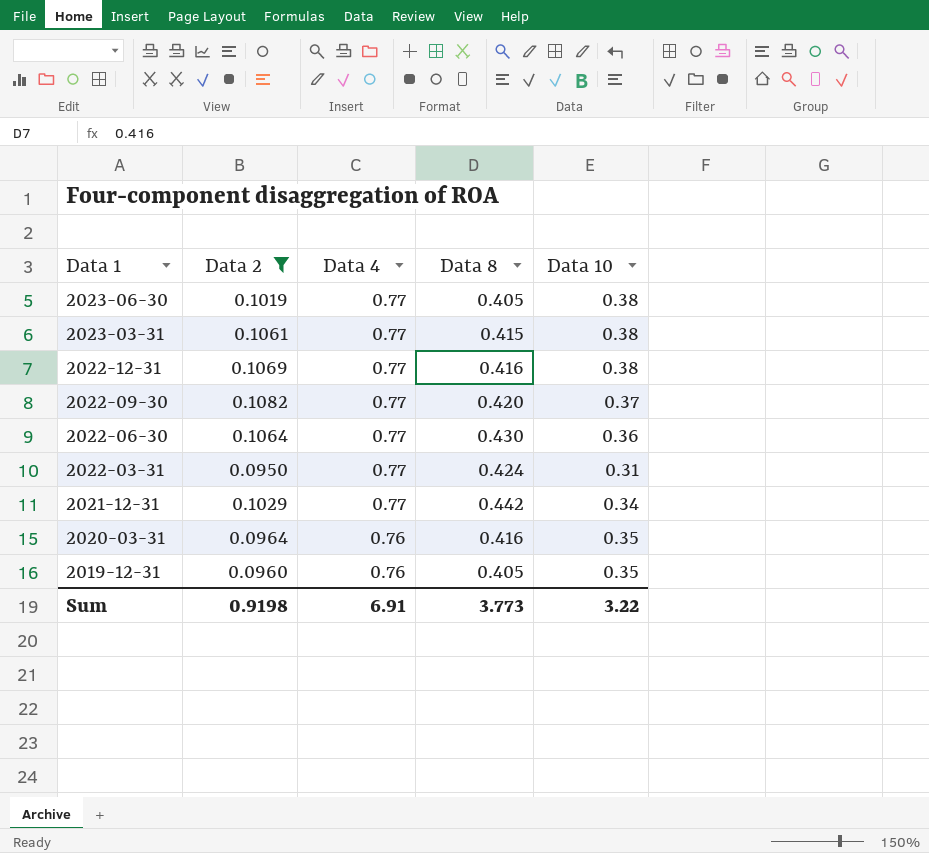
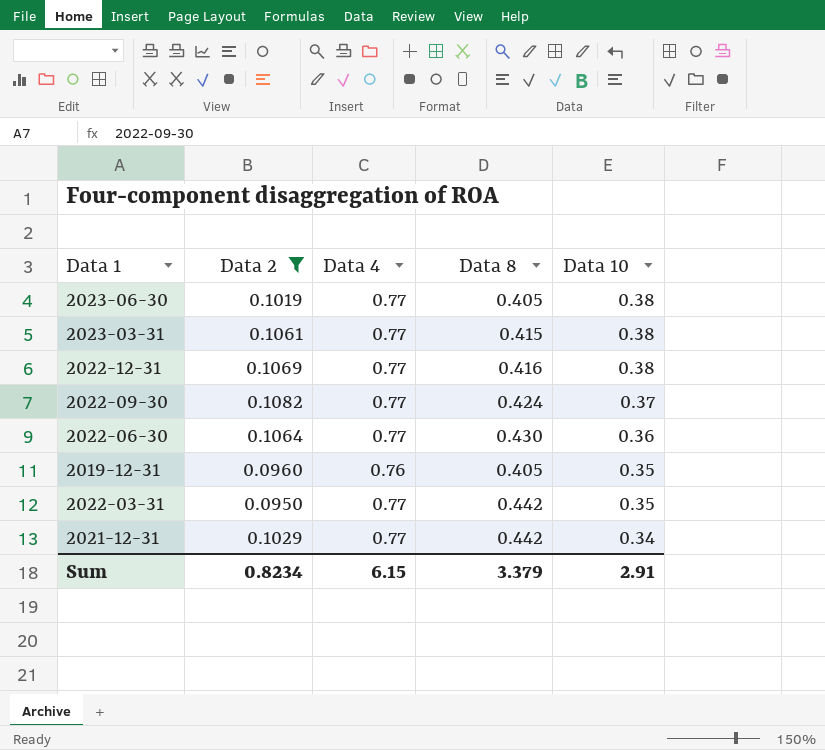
row order: Data 1 descending -> Data 10 descending
row 2020-03-31: 0.0964 | 0.76 | 0.416 | 0.35 -> none
2022-09-30 | Data 8: 0.420 -> 0.424
2022-03-31 | Data 8: 0.424 -> 0.442
2022-03-31 | Data 10: 0.31 -> 0.35
Sum | Data 2: 0.9198 -> 0.8234
Sum | Data 4: 6.91 -> 6.15
Sum | Data 8: 3.773 -> 3.379
Sum | Data 10: 3.22 -> 2.91

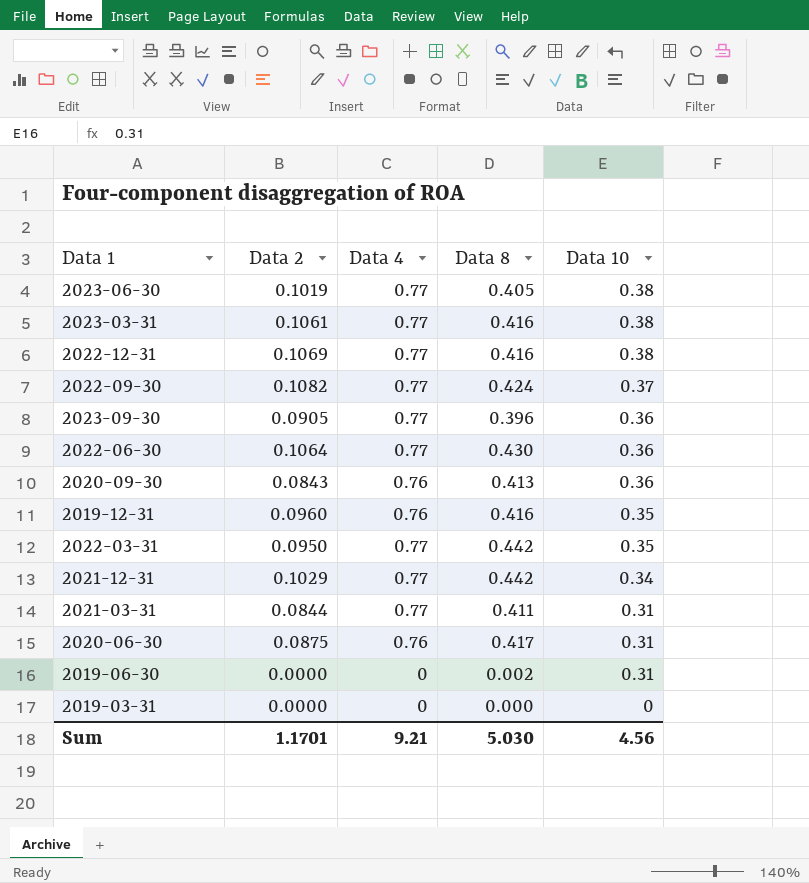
filter: Data 2 >= 0.0950 -> none
2023-03-31 | Data 8: 0.415 -> 0.416
2019-12-31 | Data 8: 0.405 -> 0.416
Sum | Data 2: 0.8234 -> 1.1701
Sum | Data 4: 6.15 -> 9.21
Sum | Data 8: 3.379 -> 5.030
Sum | Data 10: 2.91 -> 4.56

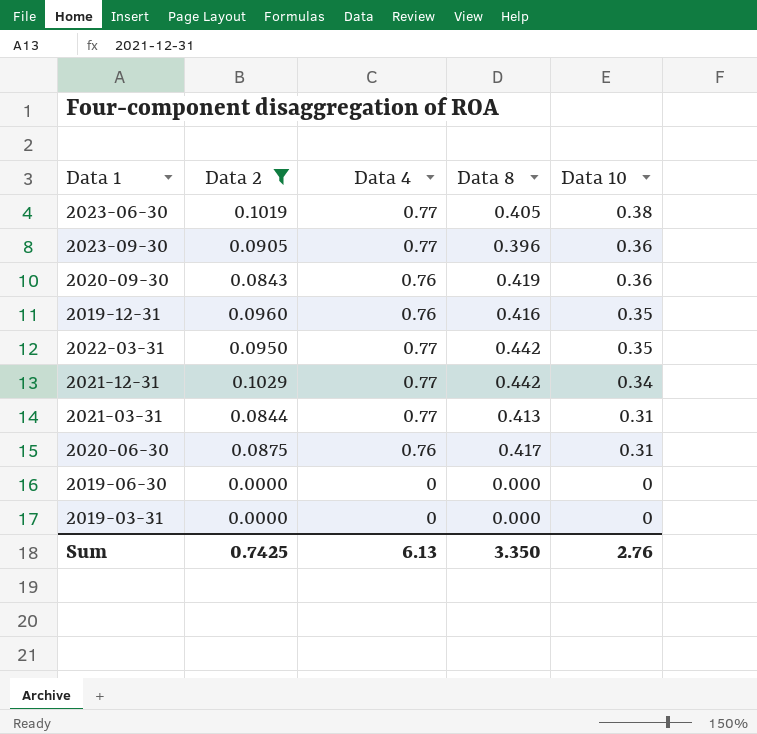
filter: none -> Data 2 <= 0.1029
2020-09-30 | Data 8: 0.413 -> 0.419
2021-03-31 | Data 8: 0.411 -> 0.413
2019-06-30 | Data 8: 0.002 -> 0.000
2019-06-30 | Data 10: 0.31 -> 0
Sum | Data 2: 1.1701 -> 0.7425
Sum | Data 4: 9.21 -> 6.13
Sum | Data 8: 5.030 -> 3.350
Sum | Data 10: 4.56 -> 2.76

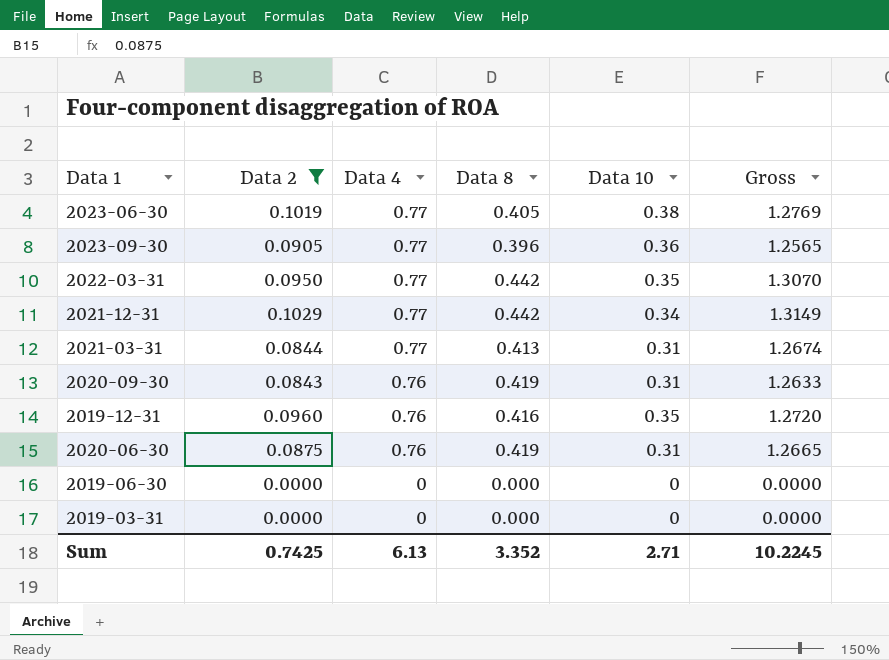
row order: Data 10 descending -> Data 4 descending
column Gross | formula: none -> [Data 2] + [Data 4] + [Data 8]
2020-09-30 | Data 10: 0.36 -> 0.31
2020-06-30 | Data 8: 0.417 -> 0.419
Sum | Data 8: 3.350 -> 3.352
Sum | Data 10: 2.76 -> 2.71

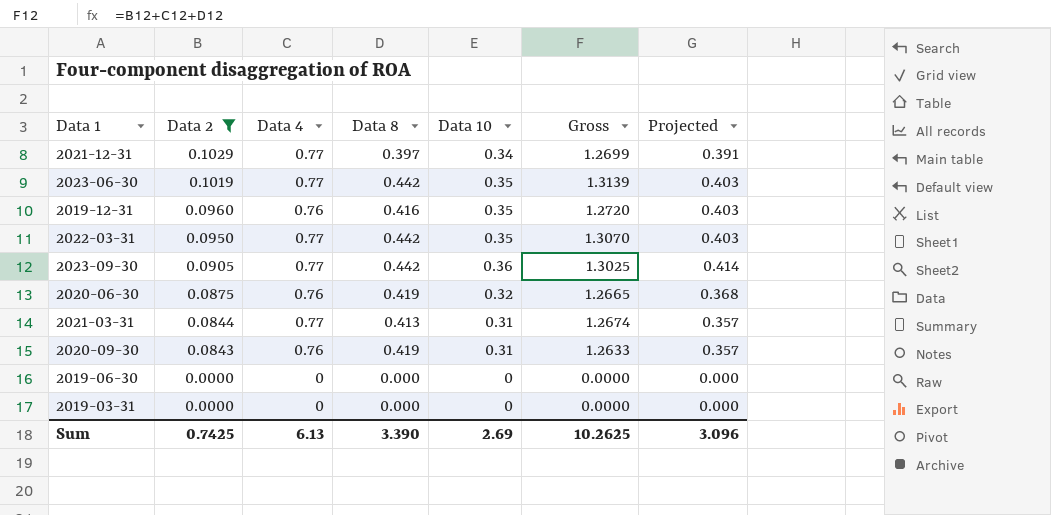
row order: Data 4 descending -> Data 2 descending
column Projected | formula: none -> [Data 10] * 1.15
2021-12-31 | Data 8: 0.442 -> 0.397
2021-12-31 | Gross: 1.3149 -> 1.2699
2023-06-30 | Data 8: 0.405 -> 0.442
2023-06-30 | Data 10: 0.38 -> 0.35
2023-06-30 | Gross: 1.2769 -> 1.3139
2023-09-30 | Data 8: 0.396 -> 0.442
2023-09-30 | Gross: 1.2565 -> 1.3025
2020-06-30 | Data 10: 0.31 -> 0.32
Sum | Data 8: 3.352 -> 3.390
Sum | Data 10: 2.71 -> 2.69
Sum | Gross: 10.2245 -> 10.2625

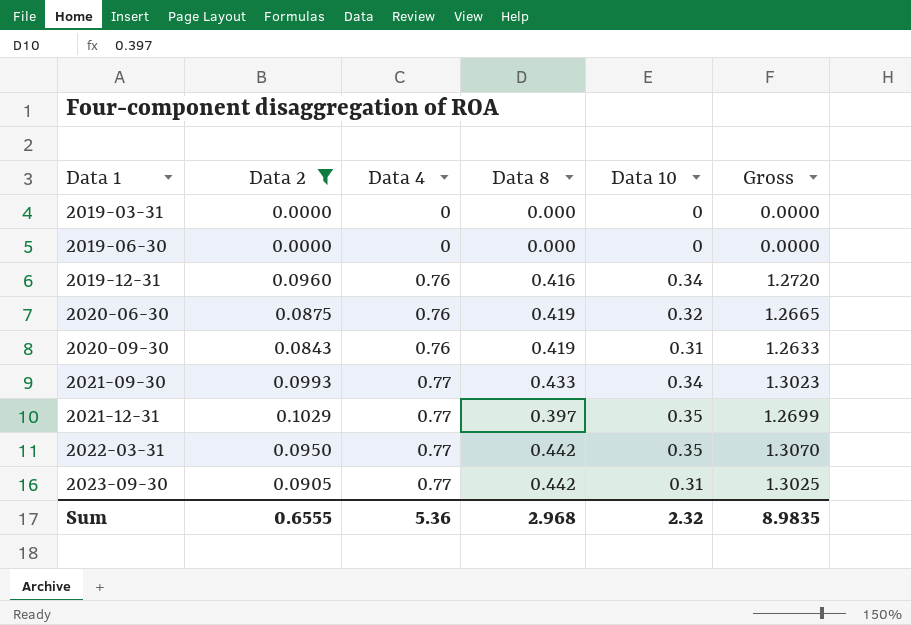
row order: Data 2 descending -> Data 1 ascending
column Projected | formula: [Data 10] * 1.15 -> none
row 2023-06-30: 0.1019 | 0.77 | 0.442 | 0.35 | 1.3139 | 0.403 -> none
row 2021-03-31: 0.0844 | 0.77 | 0.413 | 0.31 | 1.2674 | 0.357 -> none
2019-12-31 | Data 10: 0.35 -> 0.34
row 2021-09-30: none -> 0.0993 | 0.77 | 0.433 | 0.34 | 1.3023
2021-12-31 | Data 10: 0.34 -> 0.35
2023-09-30 | Data 10: 0.36 -> 0.31
Sum | Data 2: 0.7425 -> 0.6555
Sum | Data 4: 6.13 -> 5.36
Sum | Data 8: 3.390 -> 2.968
Sum | Data 10: 2.69 -> 2.32
Sum | Gross: 10.2625 -> 8.9835

